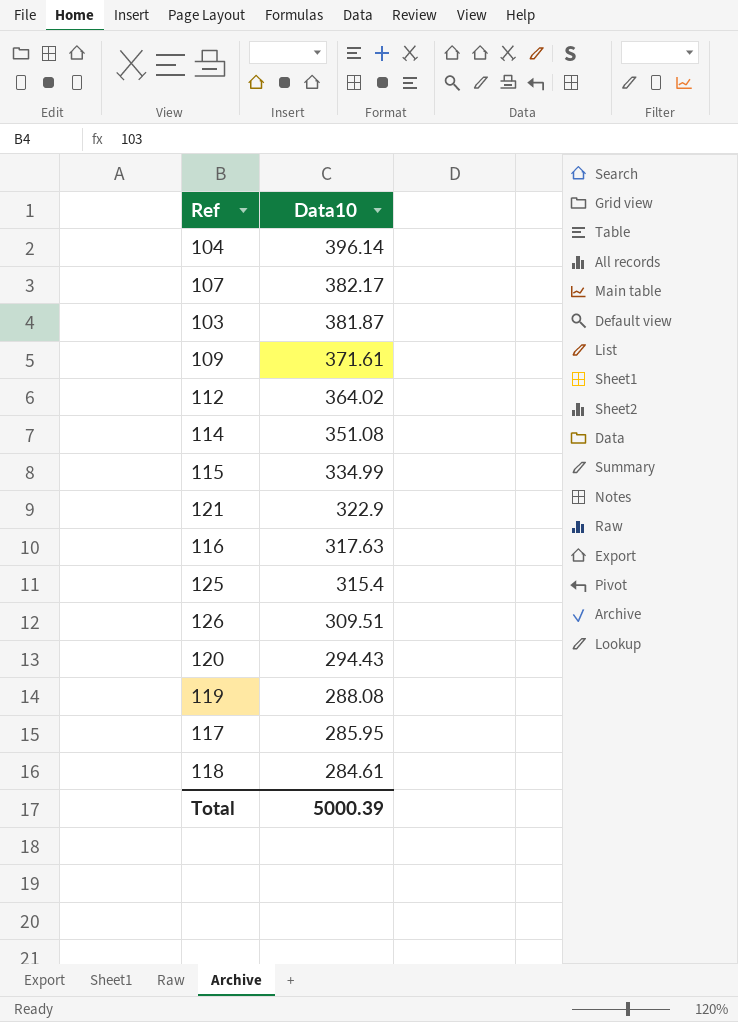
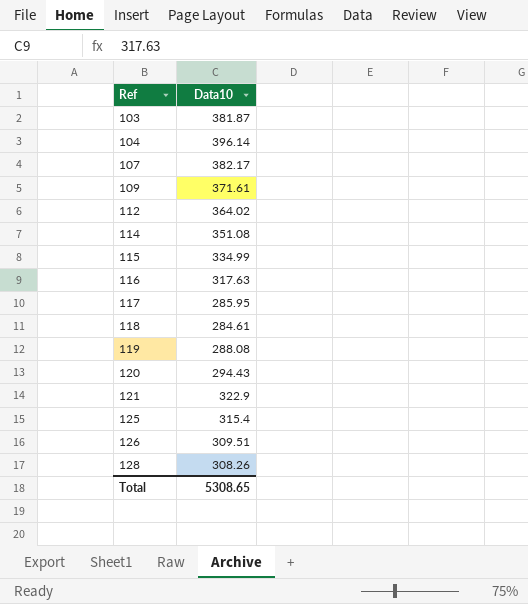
row order: Data10 descending -> Ref ascending
row 128: none -> 308.26
Total | Data10: 5000.39 -> 5308.65

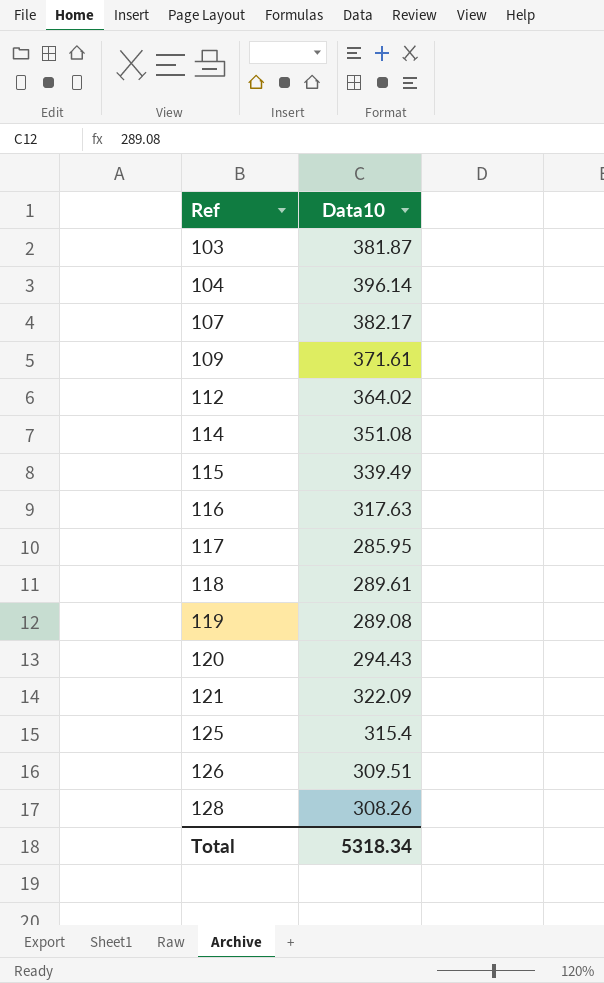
115 | Data10: 334.99 -> 339.49
118 | Data10: 284.61 -> 289.61
119 | Data10: 288.08 -> 289.08
121 | Data10: 322.9 -> 322.09
Total | Data10: 5308.65 -> 5318.34

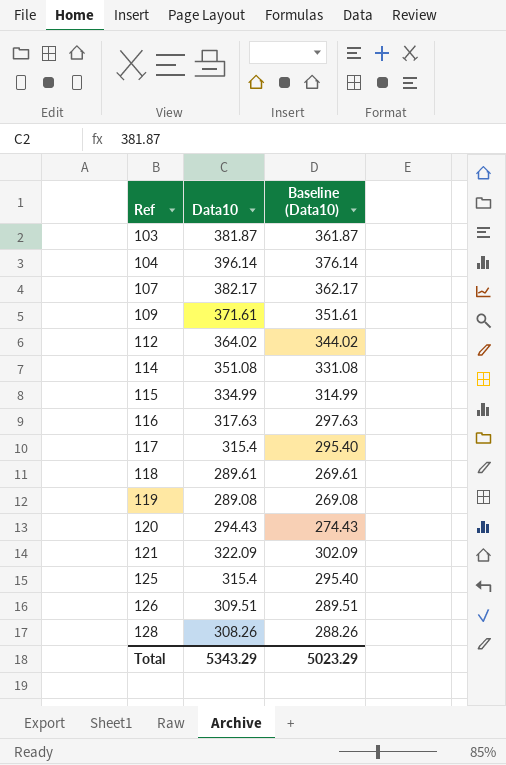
column Baseline (Data10) | formula: none -> [Data10] - 20
115 | Data10: 339.49 -> 334.99
117 | Data10: 285.95 -> 315.4
Total | Data10: 5318.34 -> 5343.29

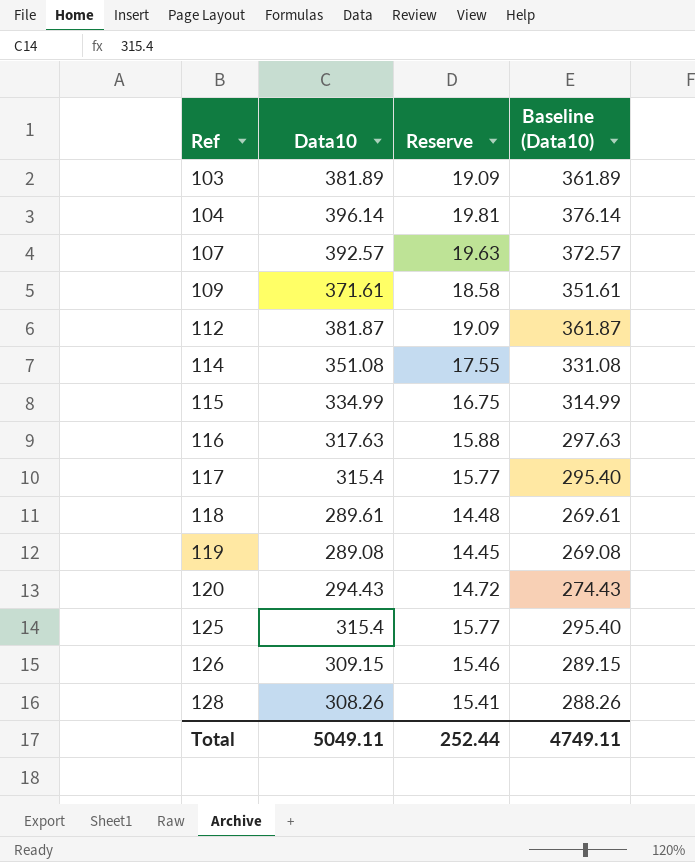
column Reserve | formula: none -> [Data10] * 0.05
row 121: 322.09 | 302.09 -> none
103 | Data10: 381.87 -> 381.89
103 | Baseline (Data10): 361.87 -> 361.89
107 | Data10: 382.17 -> 392.57
107 | Baseline (Data10): 362.17 -> 372.57
112 | Data10: 364.02 -> 381.87
112 | Baseline (Data10): 344.02 -> 361.87
126 | Data10: 309.51 -> 309.15
126 | Baseline (Data10): 289.51 -> 289.15
Total | Data10: 5343.29 -> 5049.11
Total | Baseline (Data10): 5023.29 -> 4749.11

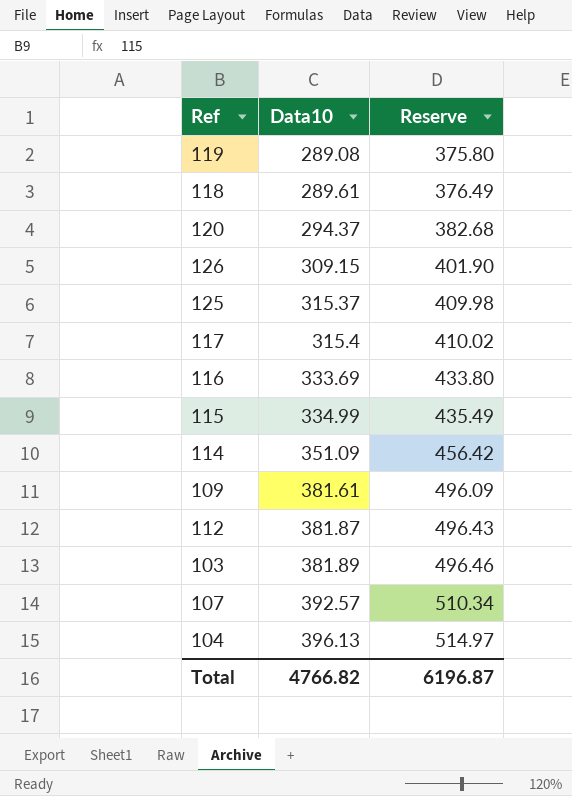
row order: Ref ascending -> Data10 ascending
column Baseline (Data10) | formula: [Data10] - 20 -> none
column Reserve | formula: [Data10] * 0.05 -> [Data10] * 1.3
row 128: 308.26 | 15.41 | 288.26 -> none
120 | Data10: 294.43 -> 294.37
125 | Data10: 315.4 -> 315.37
116 | Data10: 317.63 -> 333.69
114 | Data10: 351.08 -> 351.09
109 | Data10: 371.61 -> 381.61
104 | Data10: 396.14 -> 396.13
Total | Data10: 5049.11 -> 4766.82
Total | Reserve: 252.44 -> 6196.87

